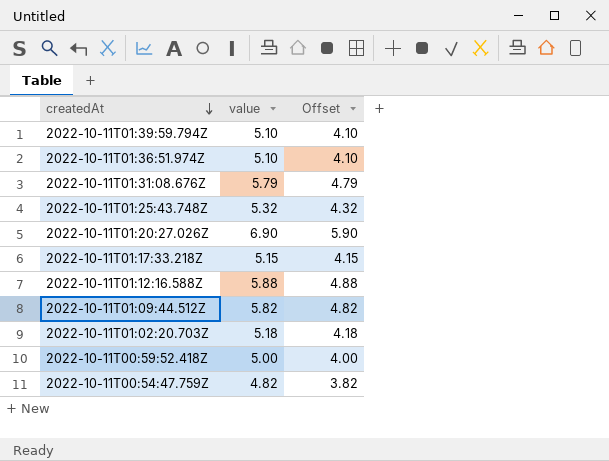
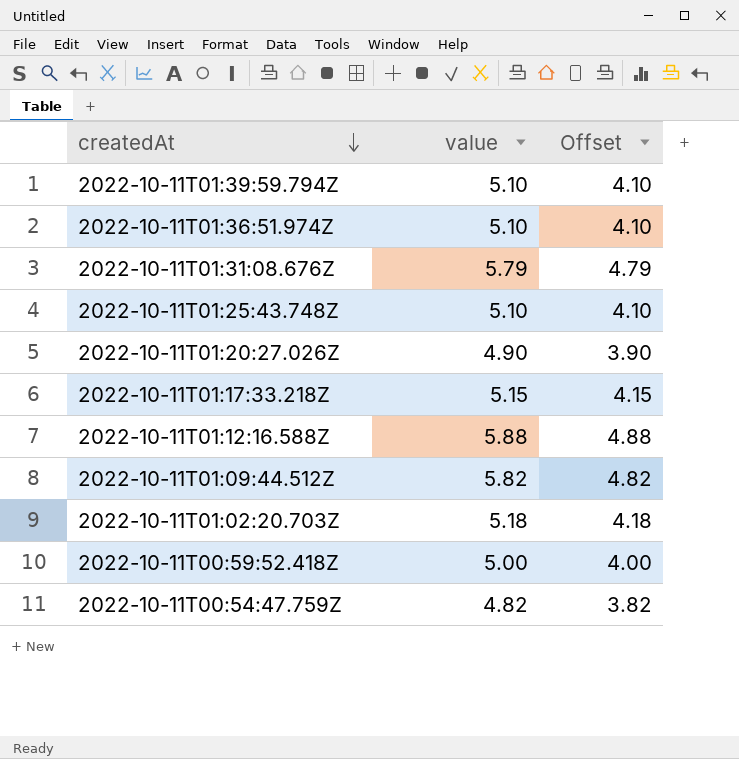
2022-10-11T01:25:43.748Z | value: 5.32 -> 5.10
2022-10-11T01:25:43.748Z | Offset: 4.32 -> 4.10
2022-10-11T01:20:27.026Z | value: 6.90 -> 4.90
2022-10-11T01:20:27.026Z | Offset: 5.90 -> 3.90

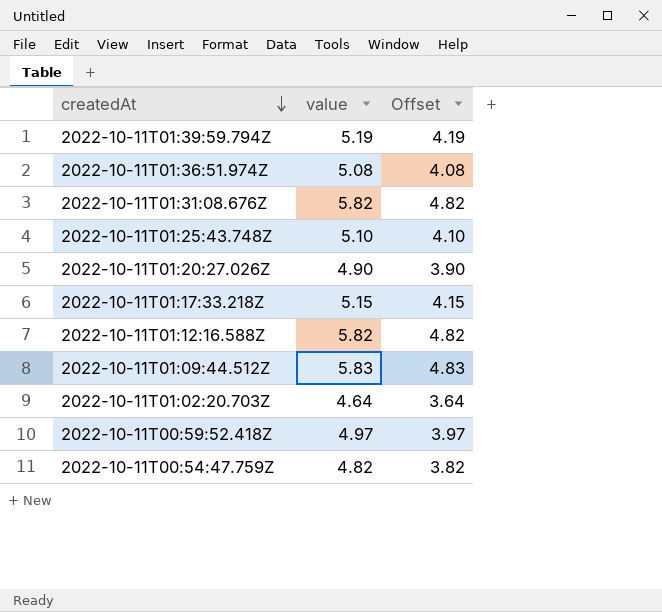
2022-10-11T01:39:59.794Z | value: 5.10 -> 5.19
2022-10-11T01:39:59.794Z | Offset: 4.10 -> 4.19
2022-10-11T01:36:51.974Z | value: 5.10 -> 5.08
2022-10-11T01:36:51.974Z | Offset: 4.10 -> 4.08
2022-10-11T01:31:08.676Z | value: 5.79 -> 5.82
2022-10-11T01:31:08.676Z | Offset: 4.79 -> 4.82
2022-10-11T01:12:16.588Z | value: 5.88 -> 5.82
2022-10-11T01:12:16.588Z | Offset: 4.88 -> 4.82
2022-10-11T01:09:44.512Z | value: 5.82 -> 5.83
2022-10-11T01:09:44.512Z | Offset: 4.82 -> 4.83
2022-10-11T01:02:20.703Z | value: 5.18 -> 4.64
2022-10-11T01:02:20.703Z | Offset: 4.18 -> 3.64
2022-10-11T00:59:52.418Z | value: 5.00 -> 4.97
2022-10-11T00:59:52.418Z | Offset: 4.00 -> 3.97

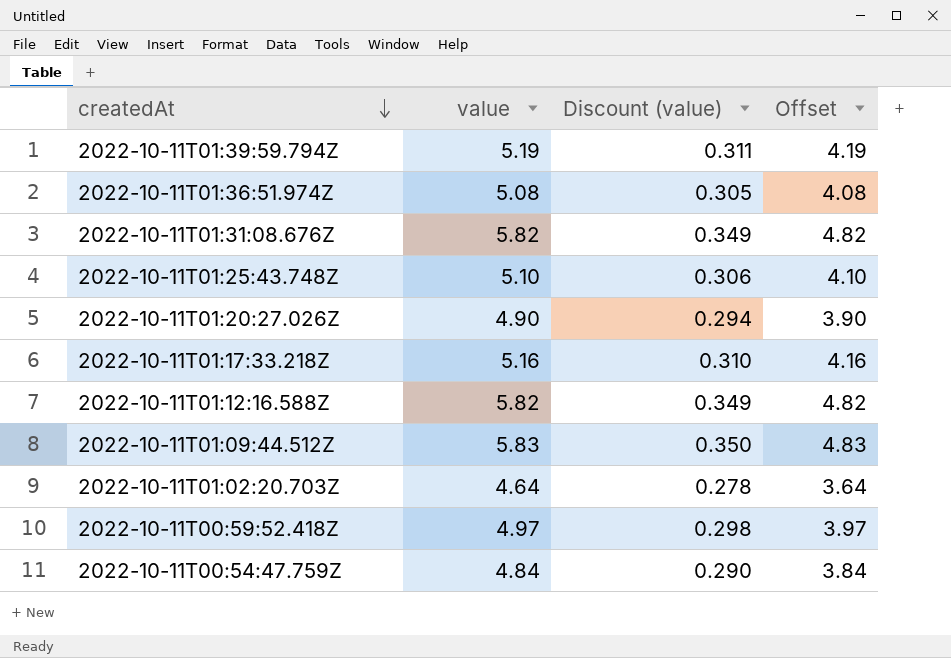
column Discount (value) | formula: none -> [value] * 0.06
2022-10-11T01:17:33.218Z | value: 5.15 -> 5.16
2022-10-11T01:17:33.218Z | Offset: 4.15 -> 4.16
2022-10-11T00:54:47.759Z | value: 4.82 -> 4.84
2022-10-11T00:54:47.759Z | Offset: 3.82 -> 3.84

